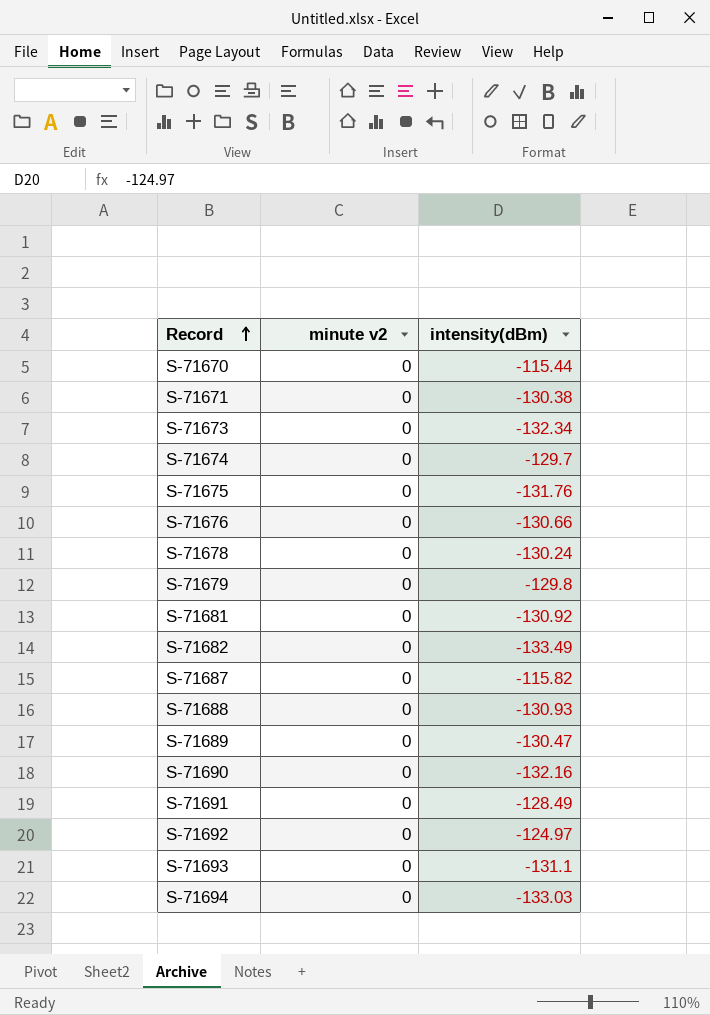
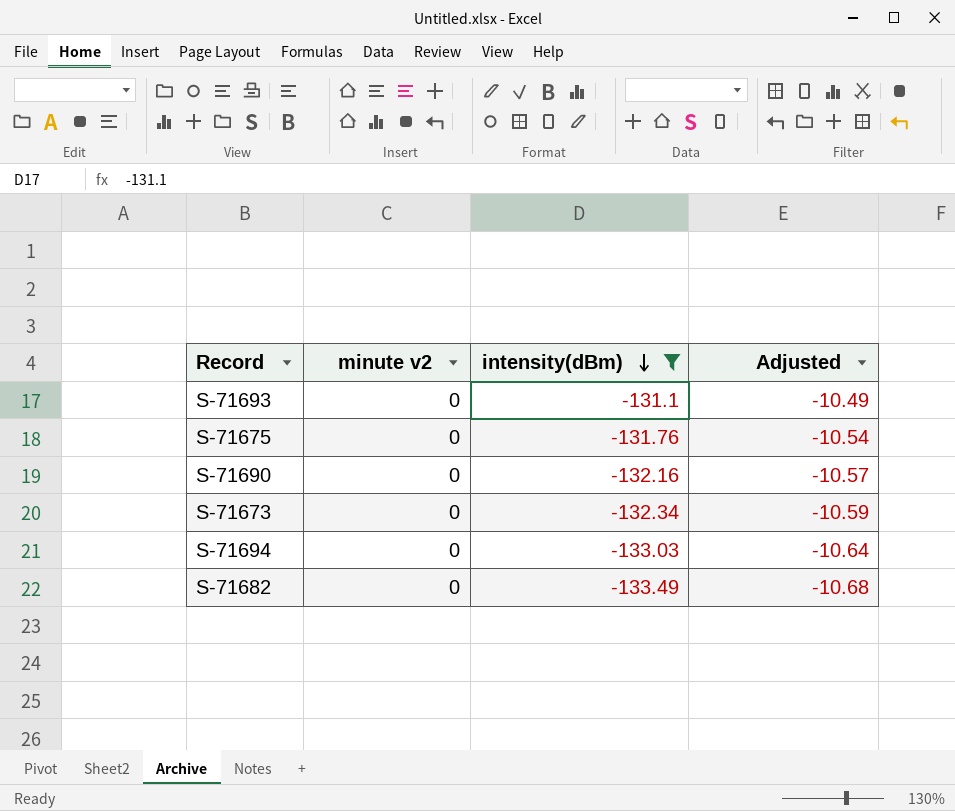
filter: none -> intensity(dBm) <= -131.1
row order: Record ascending -> intensity(dBm) descending
column Adjusted | formula: none -> [intensity(dBm)] * 0.08

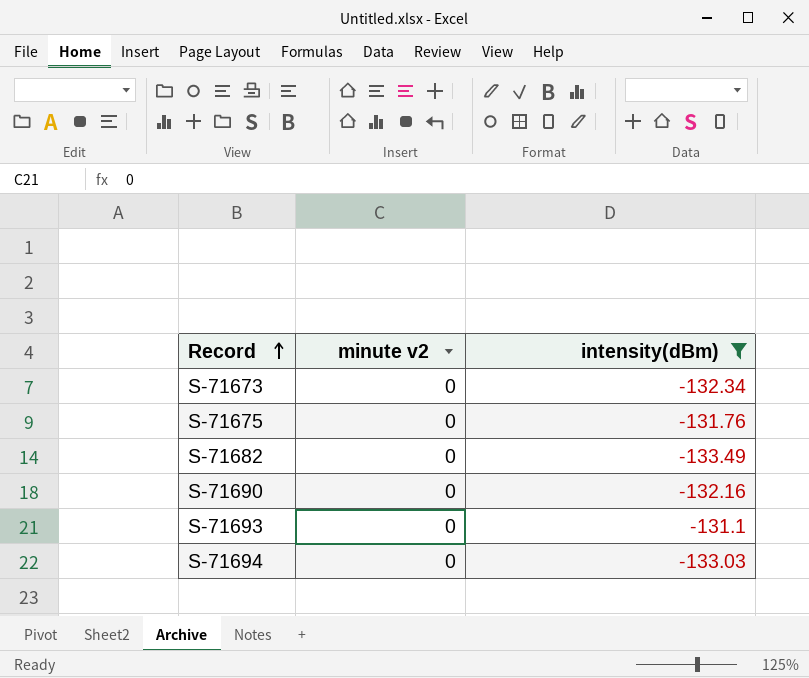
row order: intensity(dBm) descending -> Record ascending
column Adjusted | formula: [intensity(dBm)] * 0.08 -> none

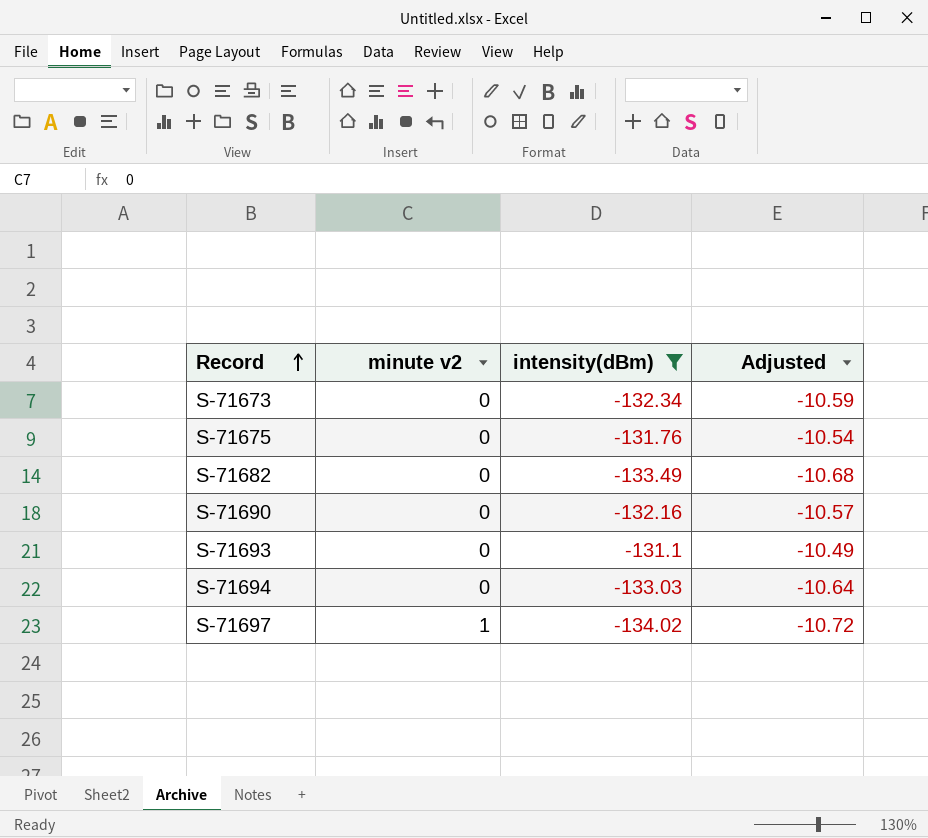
column Adjusted | formula: none -> [intensity(dBm)] * 0.08
row S-71697: none -> 1 | -134.02 | -10.72

